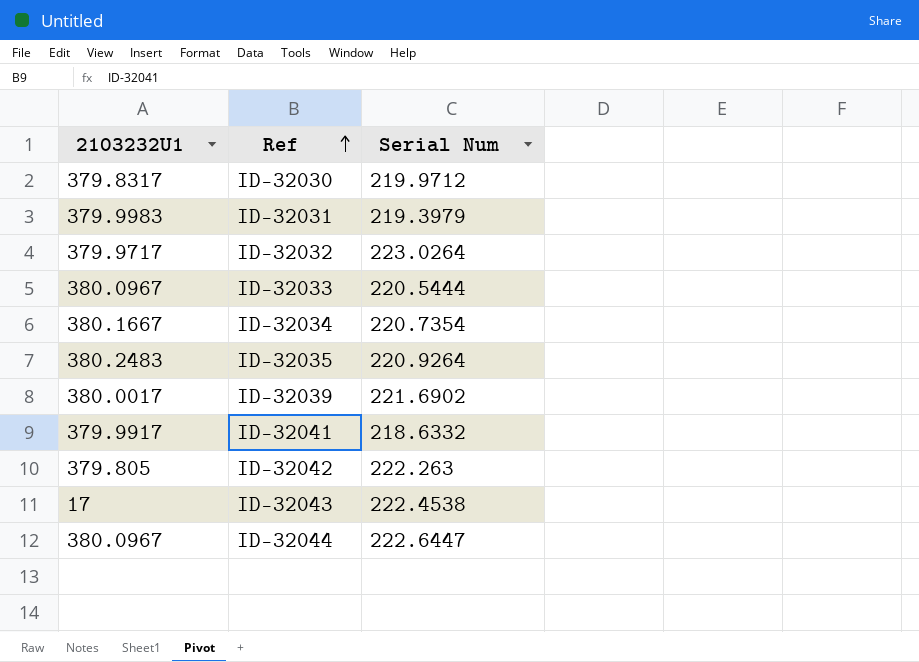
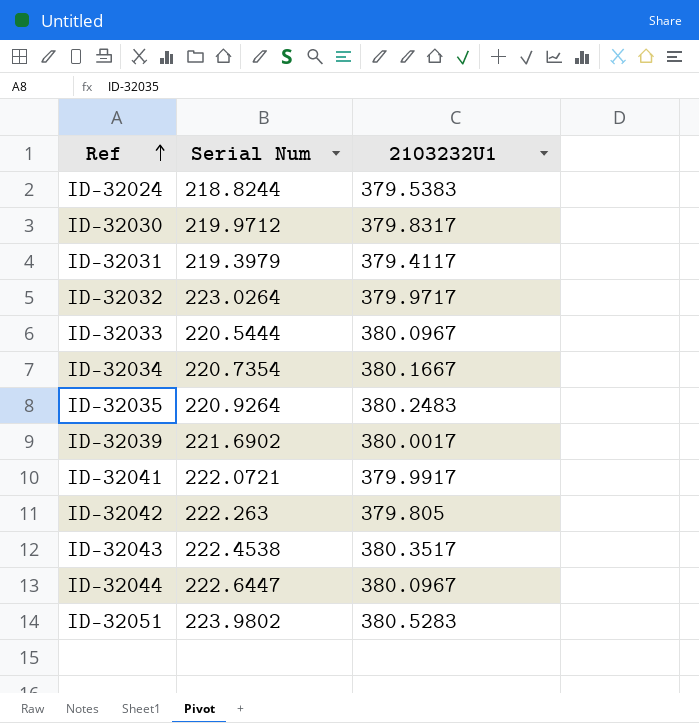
column 2103232U1 | position: 1 -> 3
row ID-32024: none -> 218.8244 | 379.5383
ID-32031 | 2103232U1: 379.9983 -> 379.4117
ID-32041 | Serial Num: 218.6332 -> 222.0721
ID-32043 | 2103232U1: 17 -> 380.3517
row ID-32051: none -> 223.9802 | 380.5283

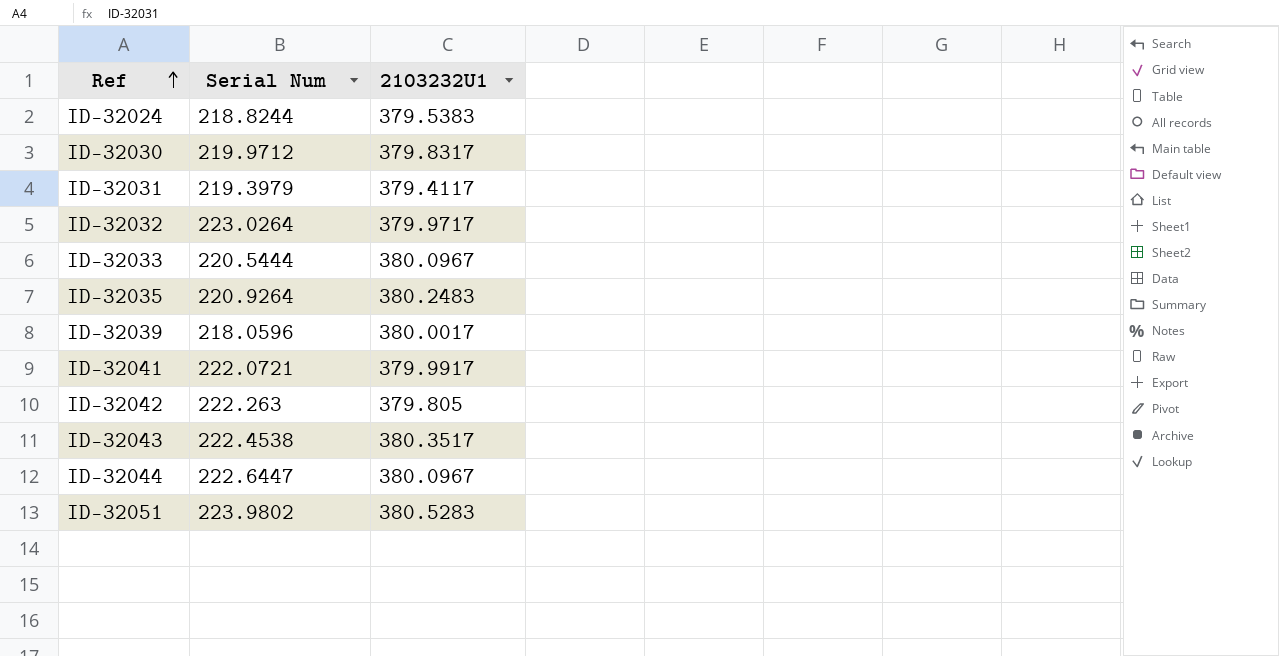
row ID-32034: 220.7354 | 380.1667 -> none
ID-32039 | Serial Num: 221.6902 -> 218.0596

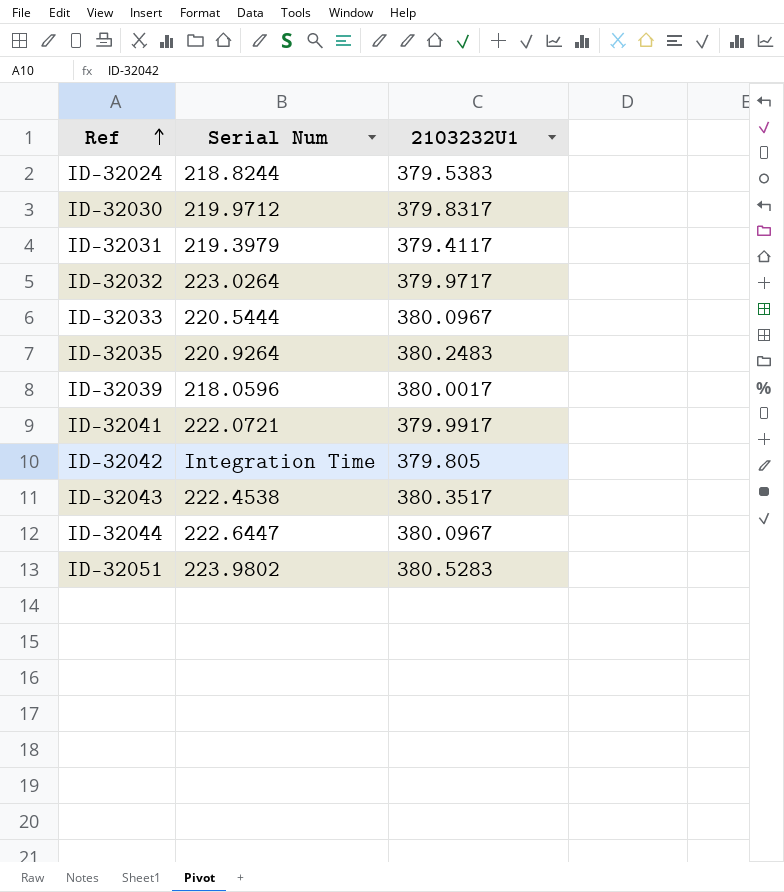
ID-32042 | Serial Num: 222.263 -> Integration Time

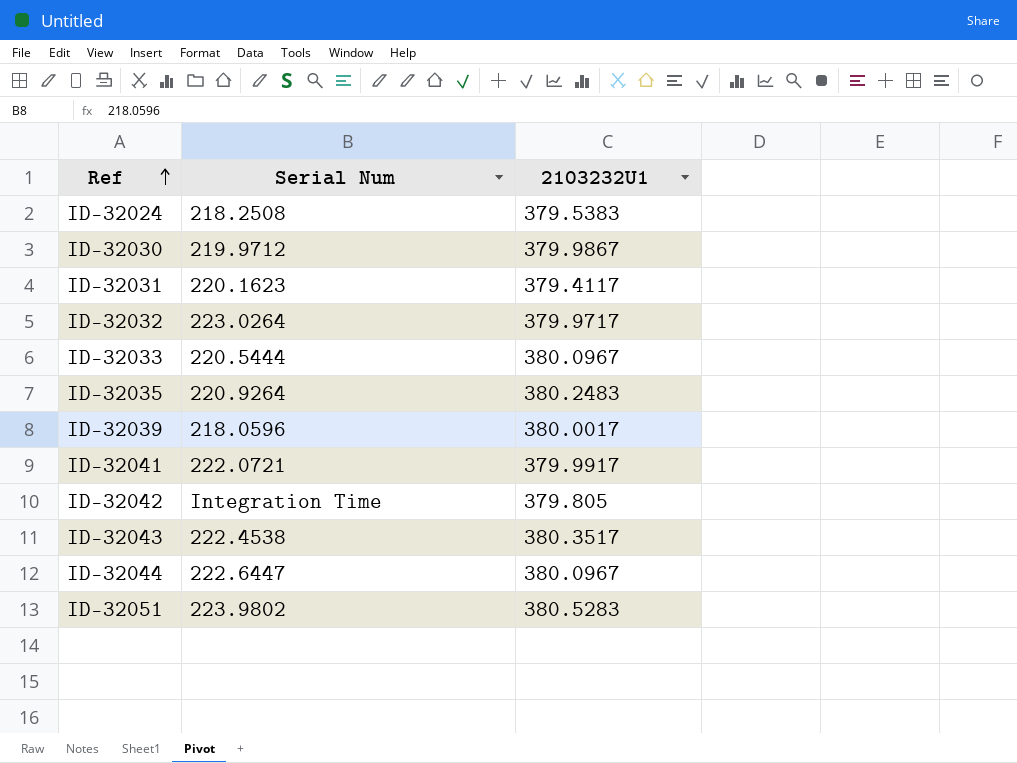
ID-32024 | Serial Num: 218.8244 -> 218.2508
ID-32030 | 2103232U1: 379.8317 -> 379.9867
ID-32031 | Serial Num: 219.3979 -> 220.1623

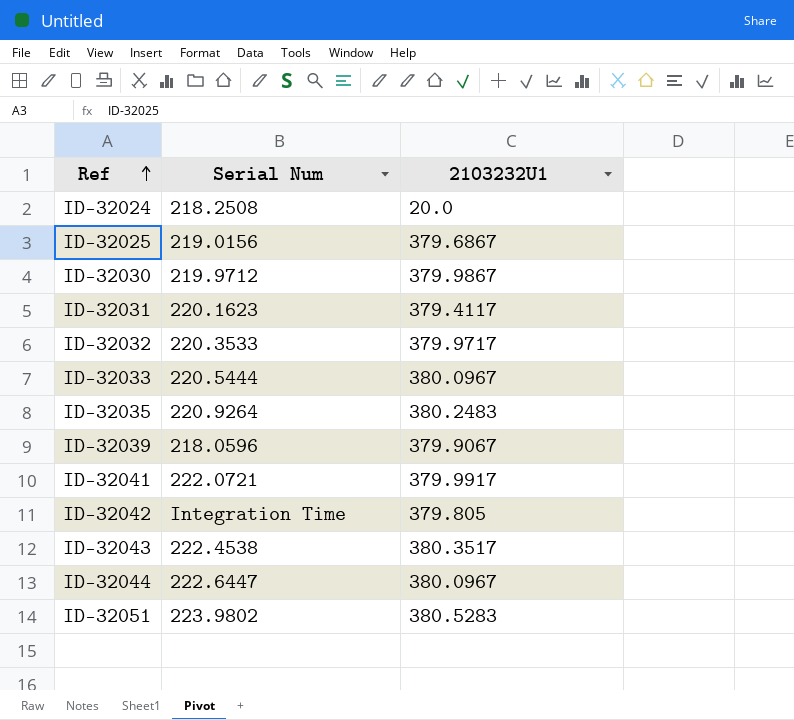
ID-32024 | 2103232U1: 379.5383 -> 20.0
row ID-32025: none -> 219.0156 | 379.6867
ID-32032 | Serial Num: 223.0264 -> 220.3533
ID-32039 | 2103232U1: 380.0017 -> 379.9067

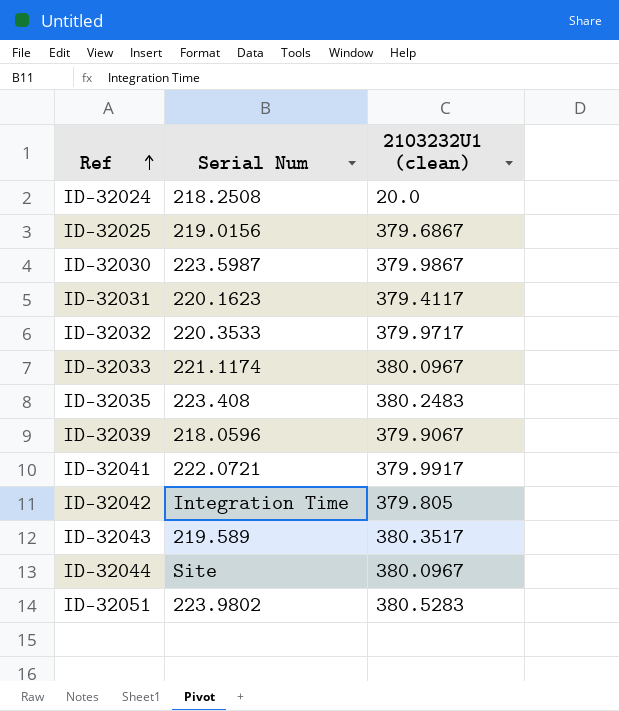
column name: 2103232U1 -> 2103232U1 (clean)
ID-32030 | Serial Num: 219.9712 -> 223.5987
ID-32033 | Serial Num: 220.5444 -> 221.1174
ID-32035 | Serial Num: 220.9264 -> 223.408
ID-32043 | Serial Num: 222.4538 -> 219.589
ID-32044 | Serial Num: 222.6447 -> Site

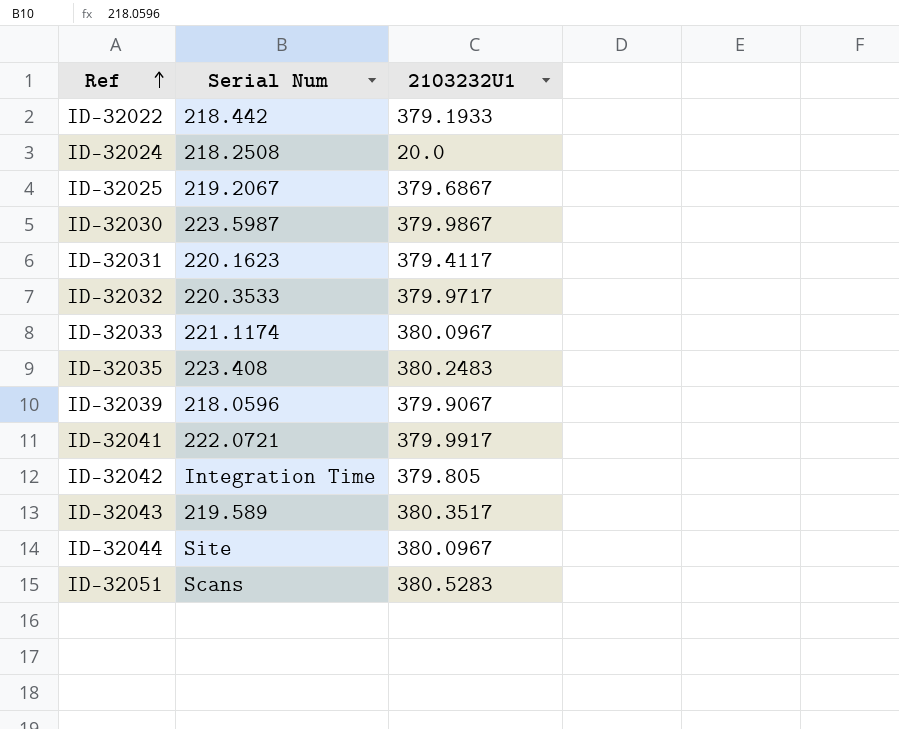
column name: 2103232U1 (clean) -> 2103232U1
row ID-32022: none -> 218.442 | 379.1933
ID-32025 | Serial Num: 219.0156 -> 219.2067
ID-32051 | Serial Num: 223.9802 -> Scans

